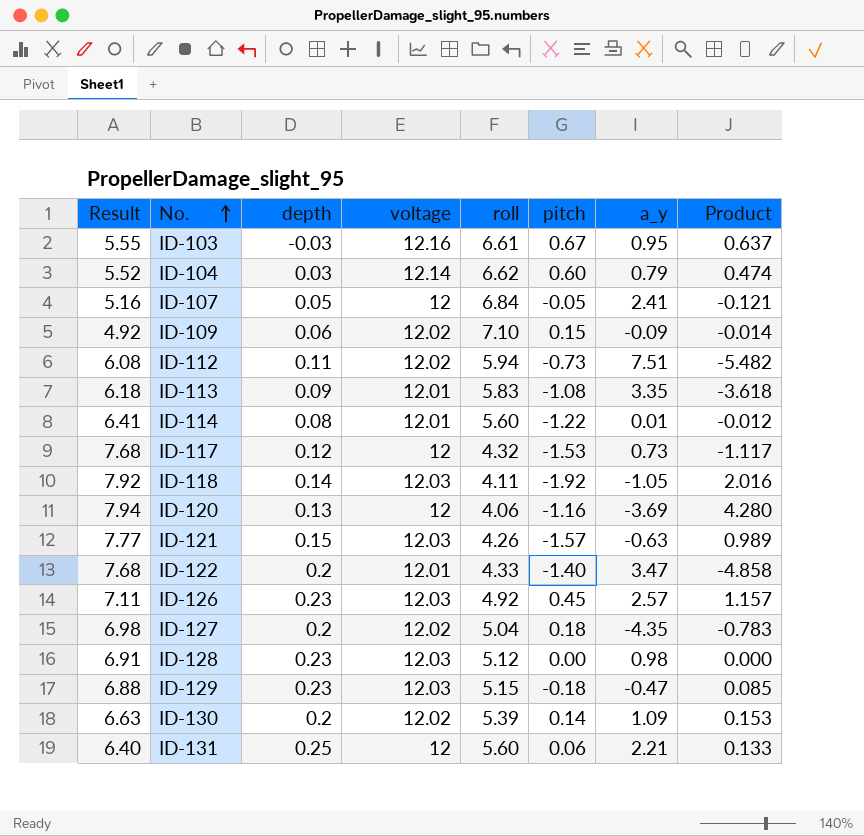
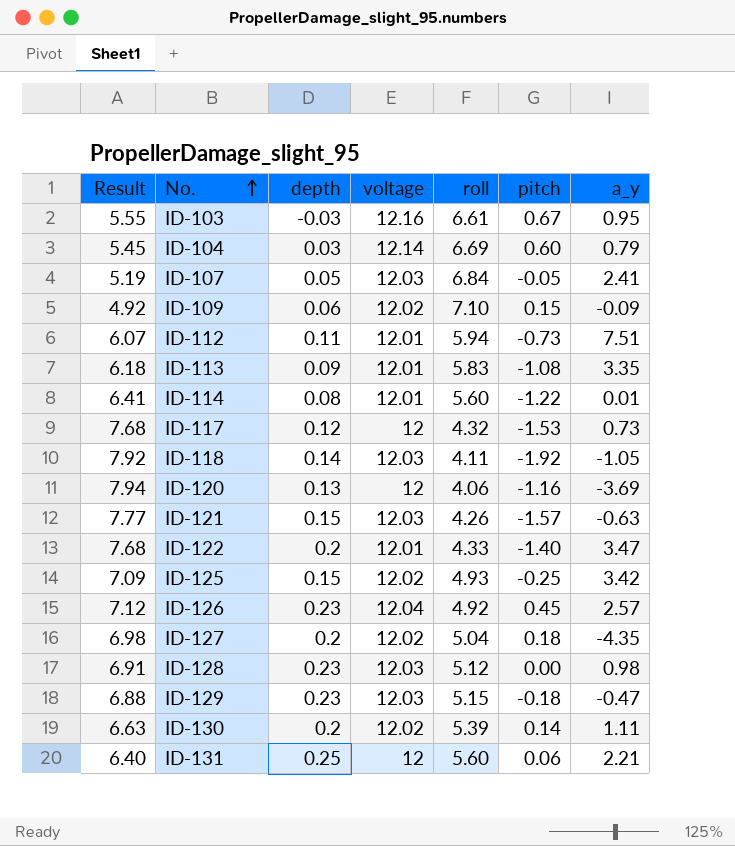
column Product | formula: [pitch] * [a_y] -> none
ID-104 | Result: 5.52 -> 5.45
ID-104 | roll: 6.62 -> 6.69
ID-107 | Result: 5.16 -> 5.19
ID-107 | voltage: 12 -> 12.03
ID-112 | Result: 6.08 -> 6.07
ID-112 | voltage: 12.02 -> 12.01
row ID-125: none -> 7.09 | 0.15 | 12.02 | 4.93 | -0.25 | 3.42
ID-126 | Result: 7.11 -> 7.12
ID-126 | voltage: 12.03 -> 12.04
ID-130 | a_y: 1.09 -> 1.11

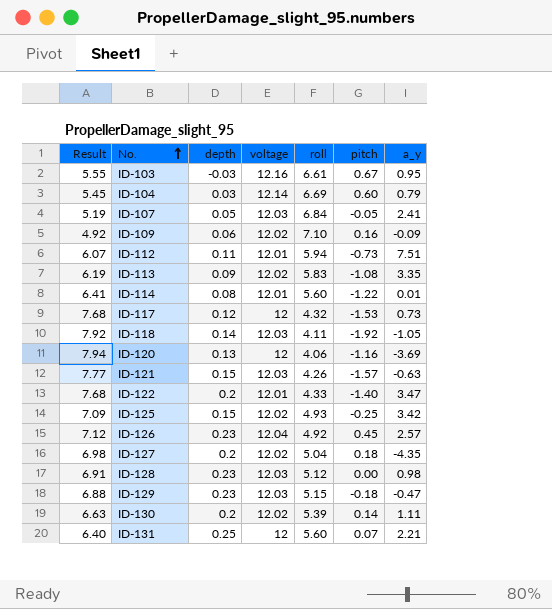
ID-109 | pitch: 0.15 -> 0.16
ID-113 | Result: 6.18 -> 6.19
ID-113 | voltage: 12.01 -> 12.02
ID-131 | pitch: 0.06 -> 0.07

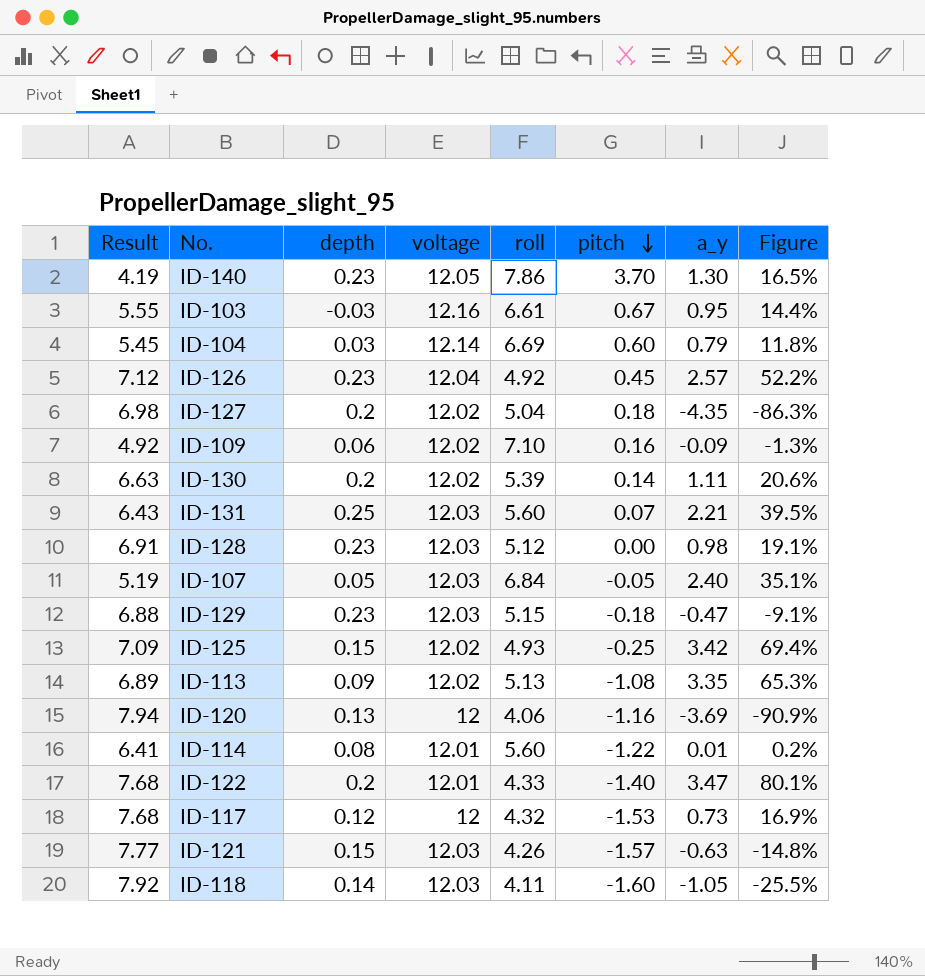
row order: No. ascending -> pitch descending
column Figure | formula: none -> [a_y] / [roll]
row ID-112: 6.07 | 0.11 | 12.01 | 5.94 | -0.73 | 7.51 -> none
row ID-140: none -> 4.19 | 0.23 | 12.05 | 7.86 | 3.70 | 1.30 | 16.5%
ID-131 | Result: 6.40 -> 6.43
ID-131 | voltage: 12 -> 12.03
ID-107 | a_y: 2.41 -> 2.40
ID-113 | Result: 6.19 -> 6.89
ID-113 | roll: 5.83 -> 5.13
ID-118 | pitch: -1.92 -> -1.60

